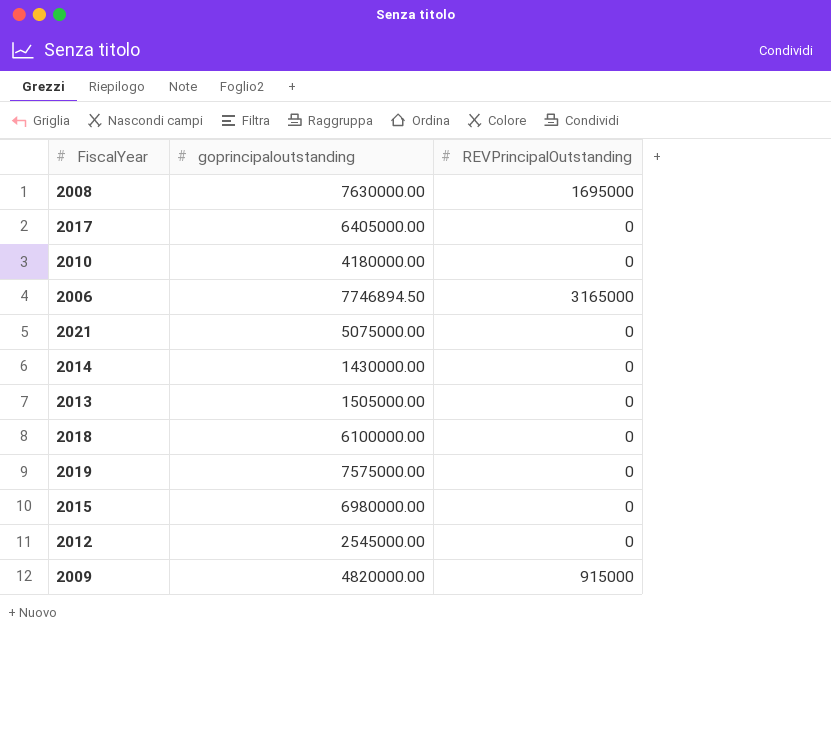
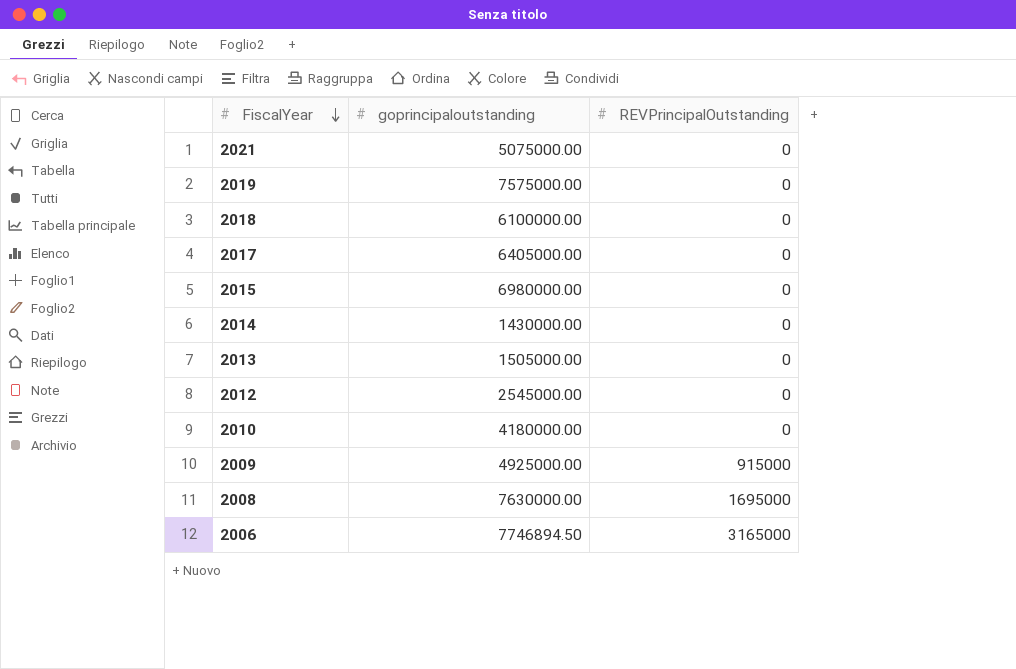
row order: none -> FiscalYear descending
2009 | goprincipaloutstanding: 4820000.00 -> 4925000.00

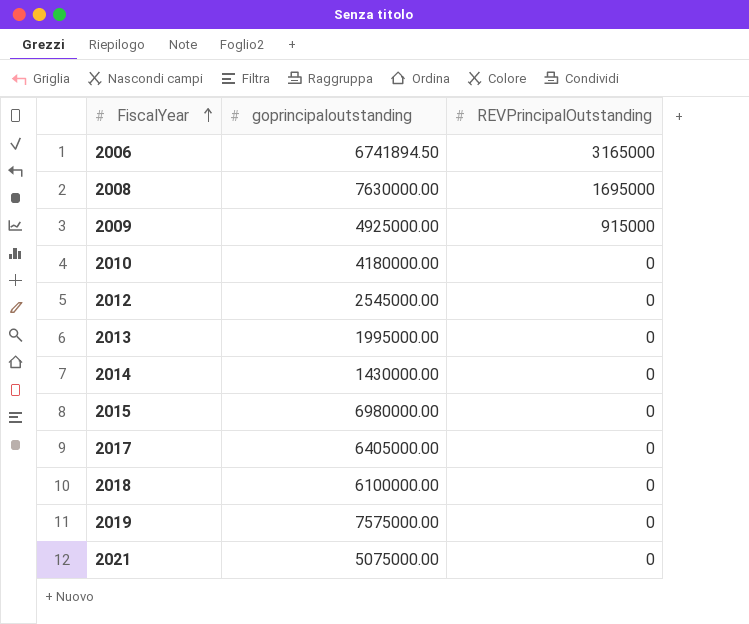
row order: FiscalYear descending -> FiscalYear ascending
2006 | goprincipaloutstanding: 7746894.50 -> 6741894.50
2013 | goprincipaloutstanding: 1505000.00 -> 1995000.00

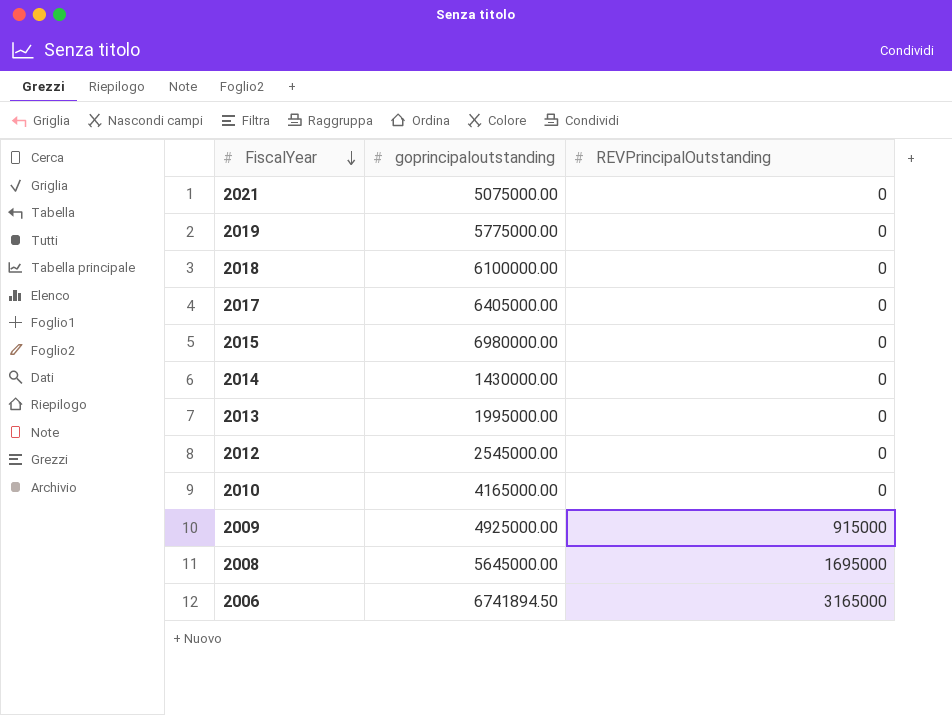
row order: FiscalYear ascending -> FiscalYear descending
2019 | goprincipaloutstanding: 7575000.00 -> 5775000.00
2010 | goprincipaloutstanding: 4180000.00 -> 4165000.00
2008 | goprincipaloutstanding: 7630000.00 -> 5645000.00

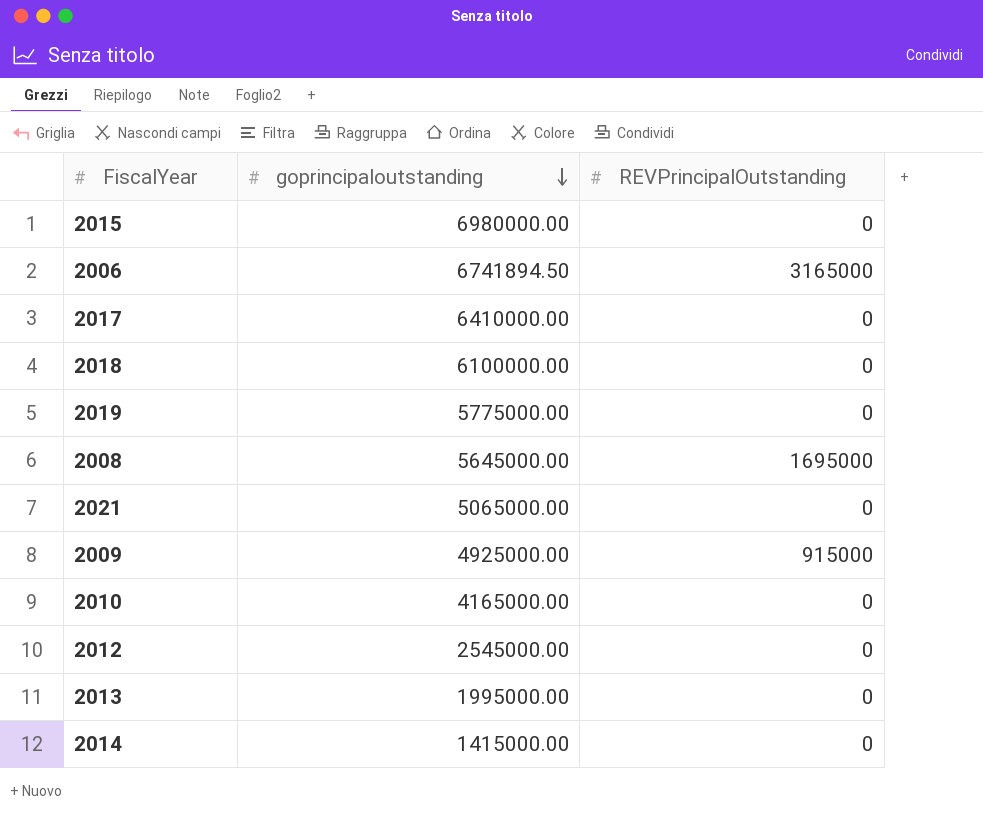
row order: FiscalYear descending -> goprincipaloutstanding descending
2017 | goprincipaloutstanding: 6405000.00 -> 6410000.00
2021 | goprincipaloutstanding: 5075000.00 -> 5065000.00
2014 | goprincipaloutstanding: 1430000.00 -> 1415000.00

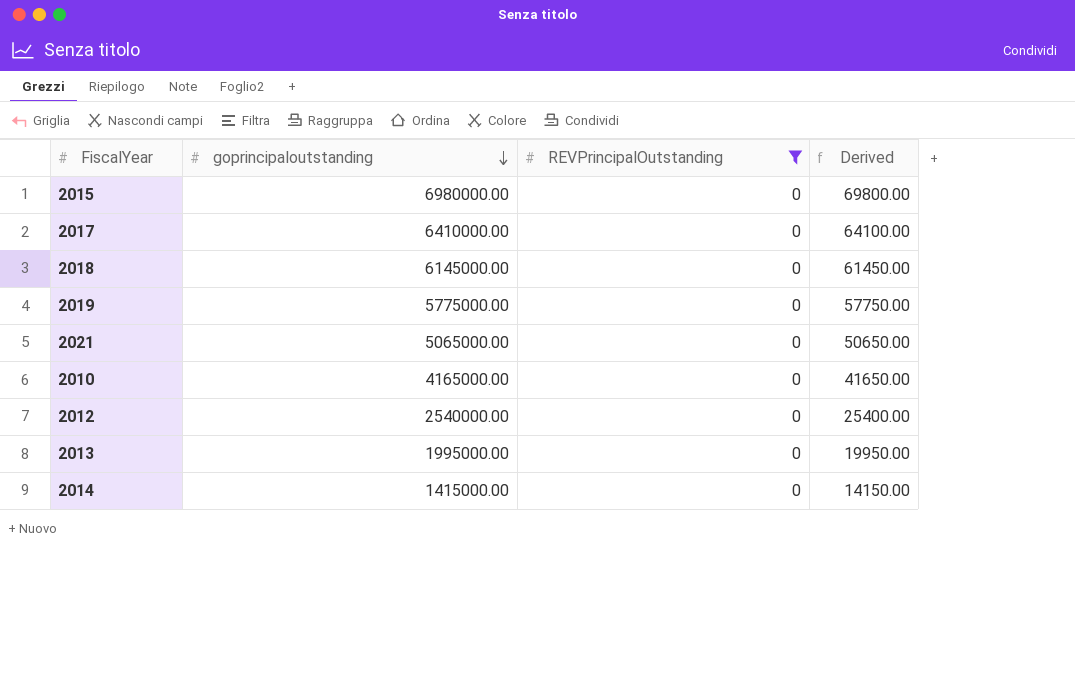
filter: none -> REVPrincipalOutstanding = 0
column Derived | formula: none -> [goprincipaloutstanding] * 0.01
2018 | goprincipaloutstanding: 6100000.00 -> 6145000.00
2012 | goprincipaloutstanding: 2545000.00 -> 2540000.00

